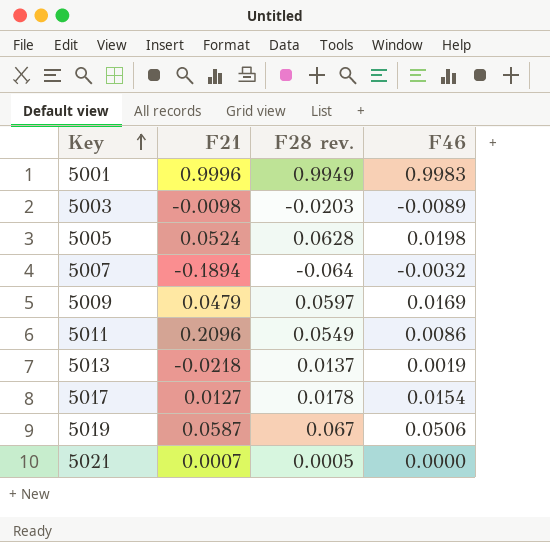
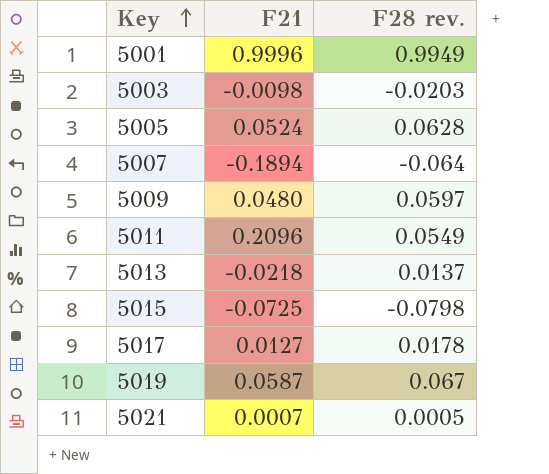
column F46 | position: 4 -> none
5009 | F21: 0.0479 -> 0.0480
row 5015: none -> -0.0725 | -0.0798

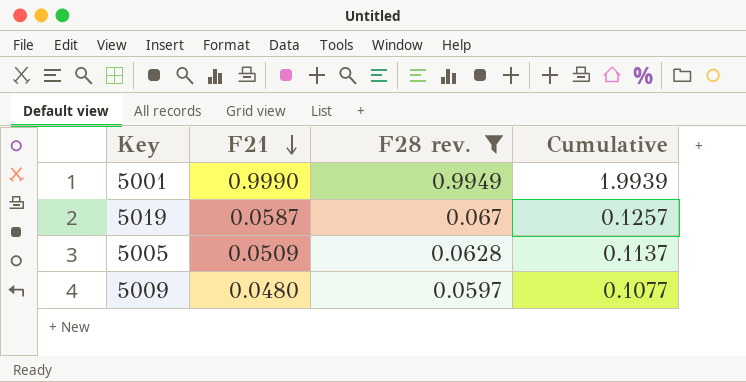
filter: none -> F28 rev. >= 0.0597
row order: Key ascending -> F21 descending
column Cumulative | formula: none -> [F21] + [F28 rev.]
5001 | F21: 0.9996 -> 0.9990
5005 | F21: 0.0524 -> 0.0509

